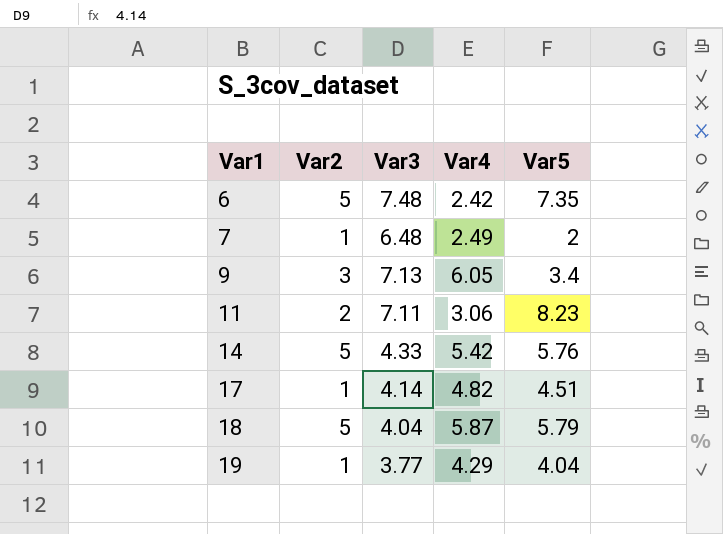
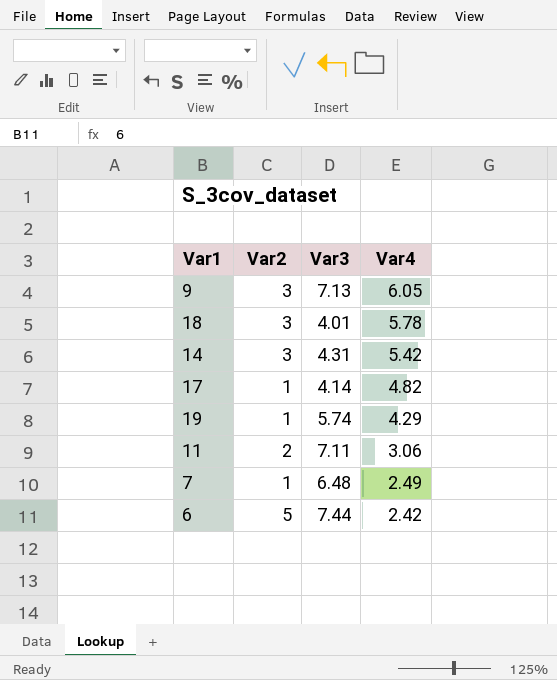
row order: Var1 ascending -> Var4 descending
column Var5 | position: 5 -> none
18 | Var2: 5 -> 3
18 | Var3: 4.04 -> 4.01
18 | Var4: 5.87 -> 5.78
14 | Var2: 5 -> 3
14 | Var3: 4.33 -> 4.31
19 | Var3: 3.77 -> 5.74
6 | Var3: 7.48 -> 7.44

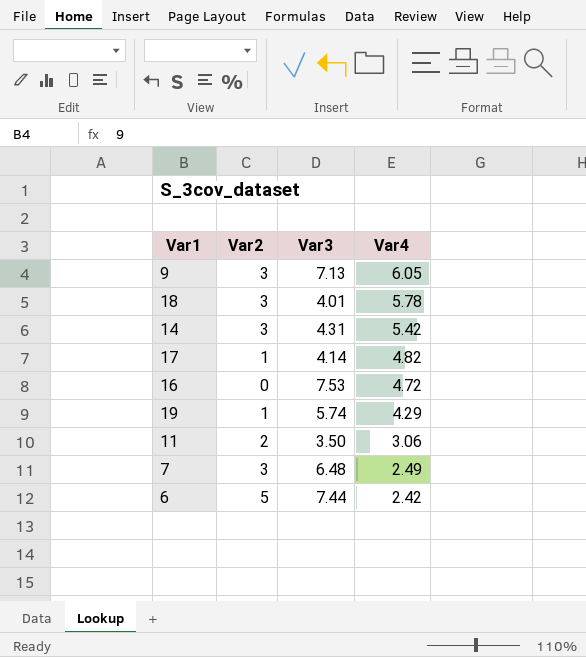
row 16: none -> 0 | 7.53 | 4.72
11 | Var3: 7.11 -> 3.50
7 | Var2: 1 -> 3

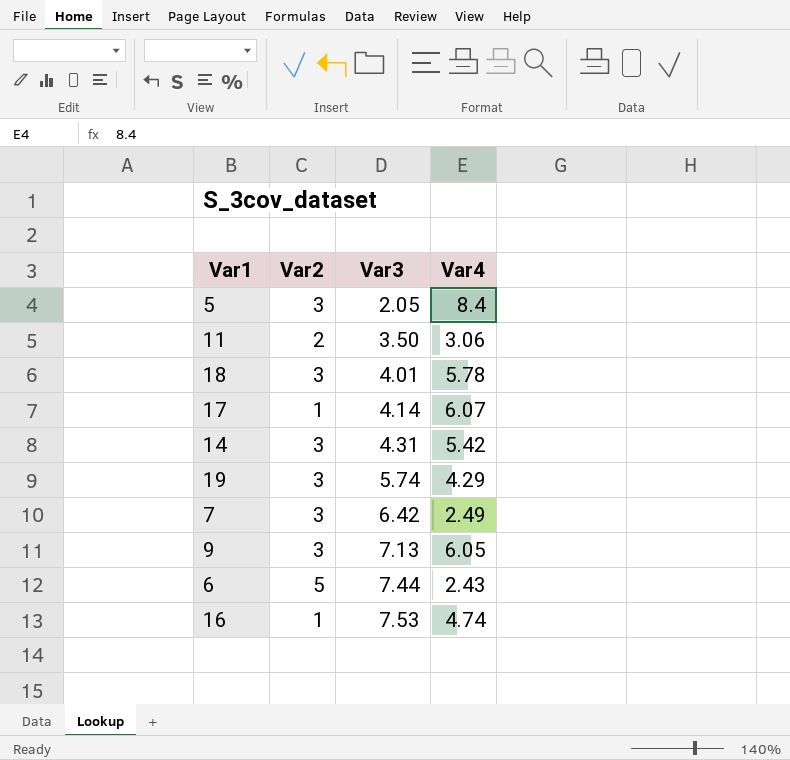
row order: Var4 descending -> Var3 ascending
row 5: none -> 3 | 2.05 | 8.4
17 | Var4: 4.82 -> 6.07
19 | Var2: 1 -> 3
7 | Var3: 6.48 -> 6.42
6 | Var4: 2.42 -> 2.43
16 | Var2: 0 -> 1
16 | Var4: 4.72 -> 4.74

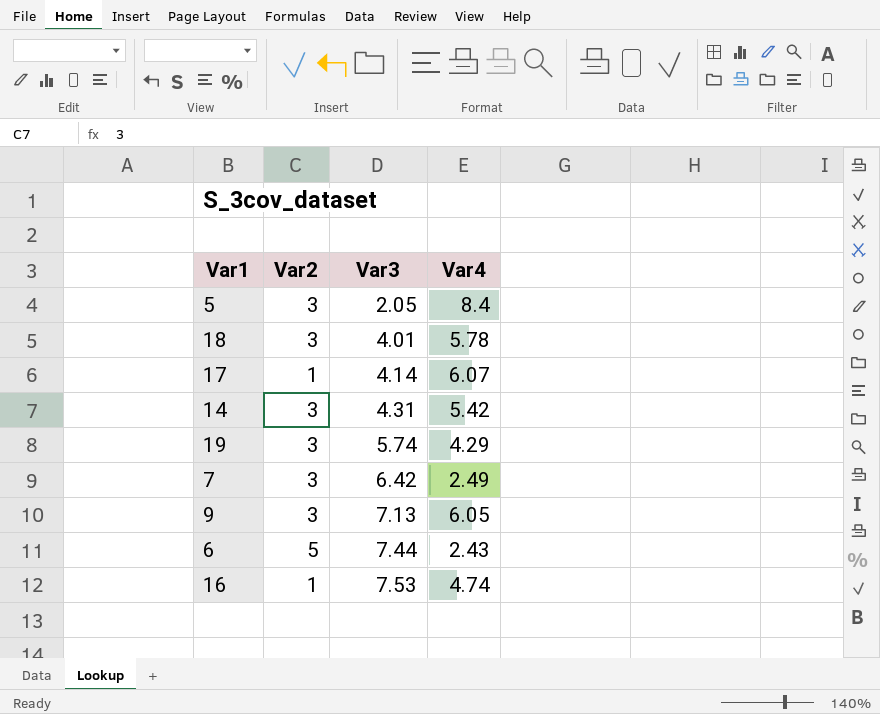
row 11: 2 | 3.50 | 3.06 -> none

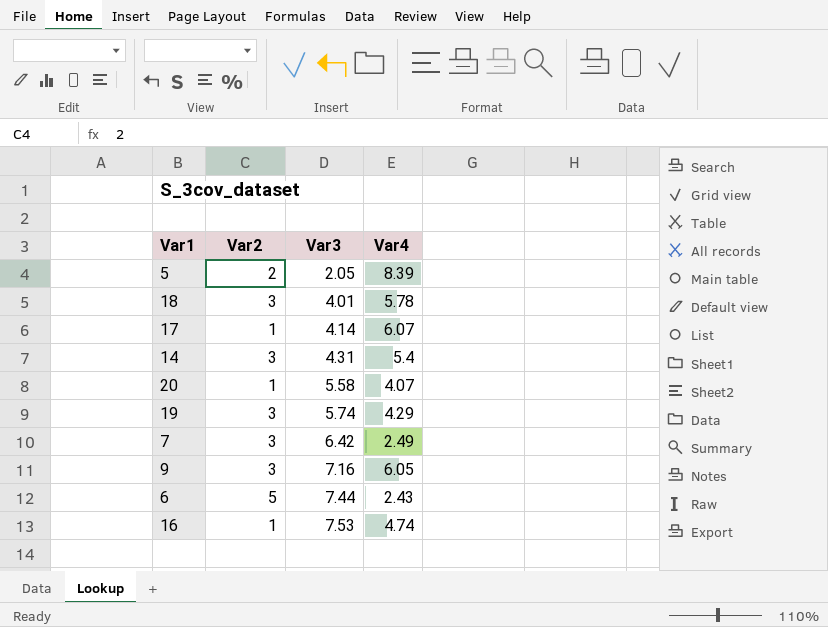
5 | Var2: 3 -> 2
5 | Var4: 8.4 -> 8.39
14 | Var4: 5.42 -> 5.4
row 20: none -> 1 | 5.58 | 4.07
9 | Var3: 7.13 -> 7.16

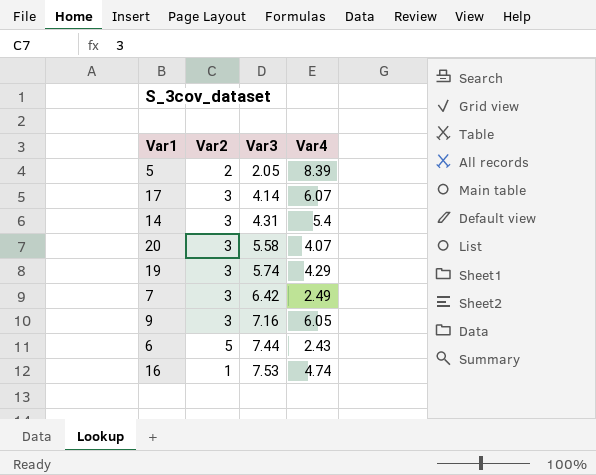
row 18: 3 | 4.01 | 5.78 -> none
17 | Var2: 1 -> 3
20 | Var2: 1 -> 3

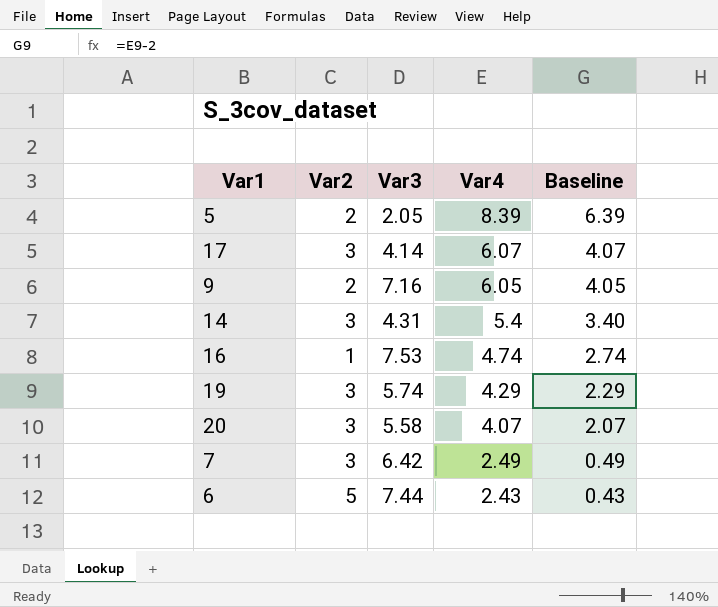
row order: Var3 ascending -> Var4 descending
column Baseline | formula: none -> [Var4] - 2
9 | Var2: 3 -> 2

